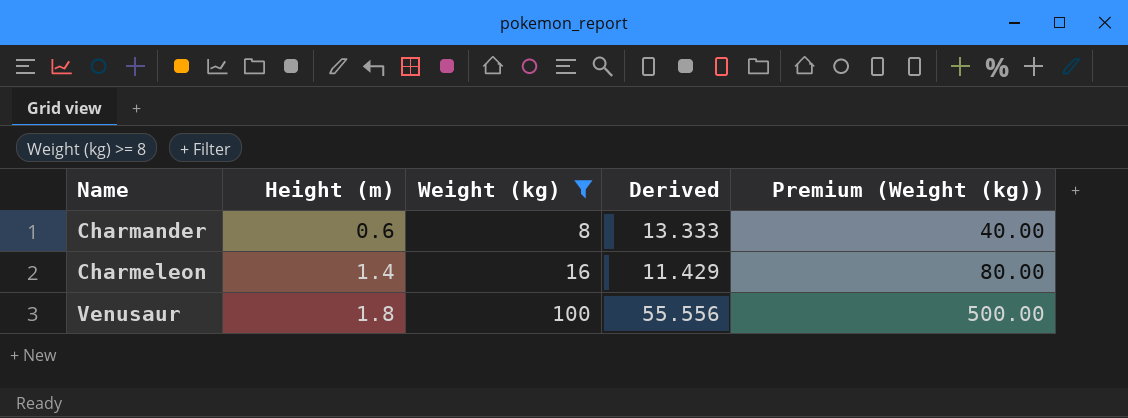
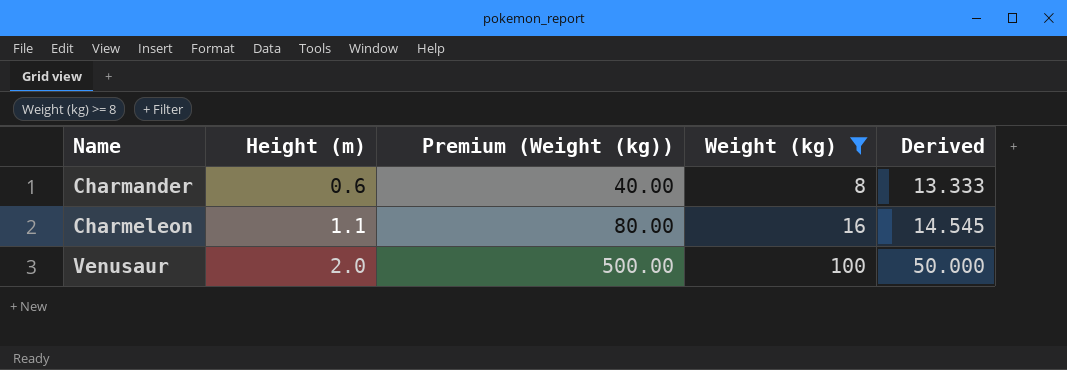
column Premium (Weight (kg)) | position: 5 -> 3
Charmeleon | Height (m): 1.4 -> 1.1
Charmeleon | Derived: 11.429 -> 14.545
Venusaur | Height (m): 1.8 -> 2.0
Venusaur | Derived: 55.556 -> 50.000

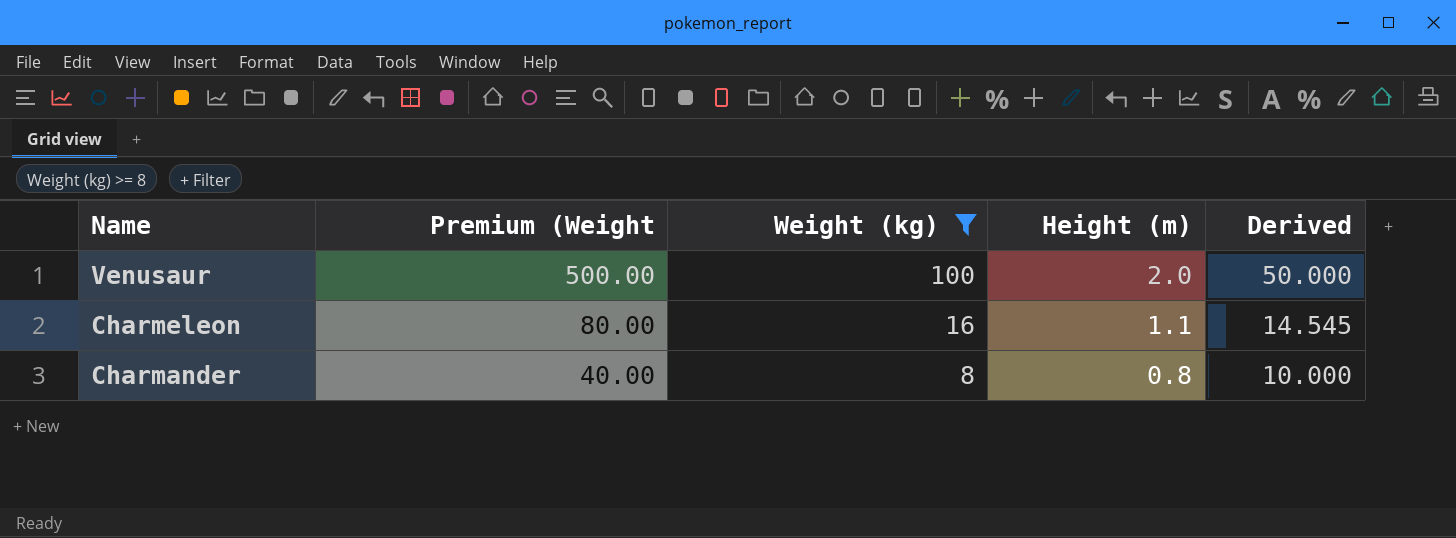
row order: Name ascending -> Name descending
column name: Premium (Weight (kg)) -> Premium (Weight
column Height (m) | position: 2 -> 4
Charmander | Height (m): 0.6 -> 0.8
Charmander | Derived: 13.333 -> 10.000

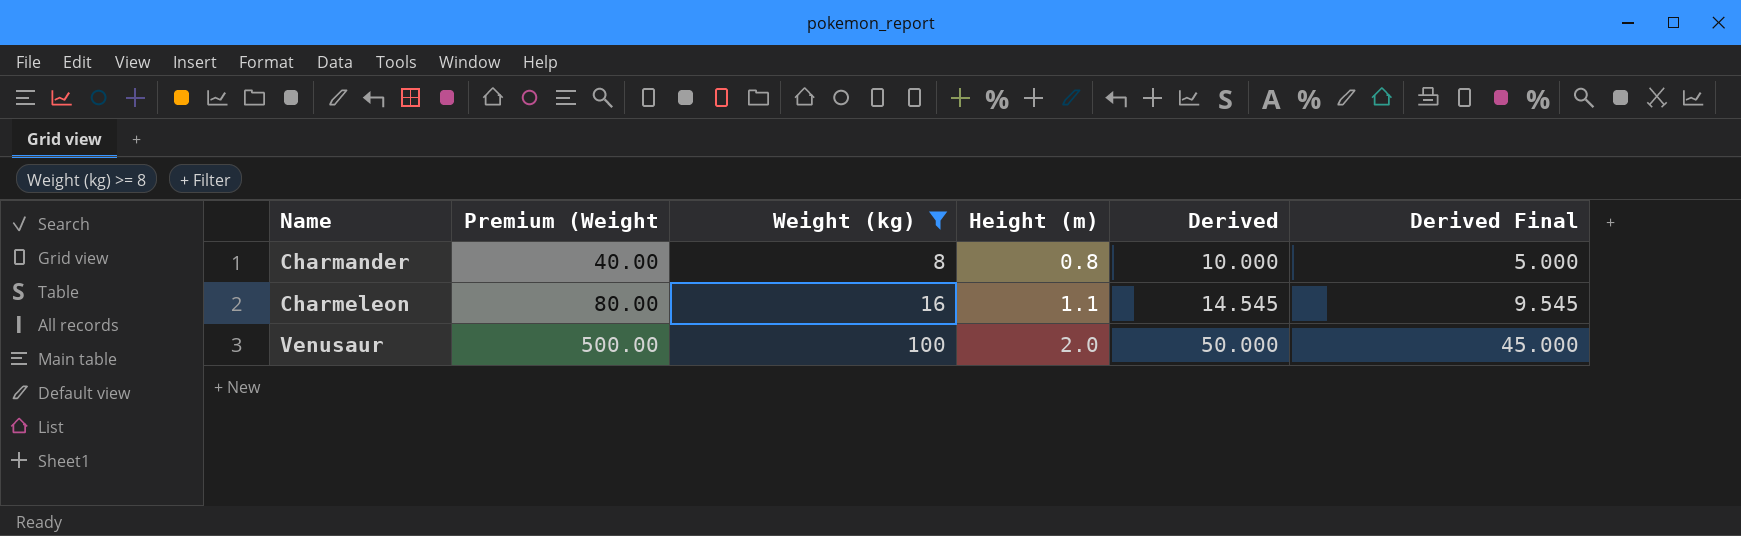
row order: Name descending -> Name ascending
column Derived Final | formula: none -> [Derived] - 5

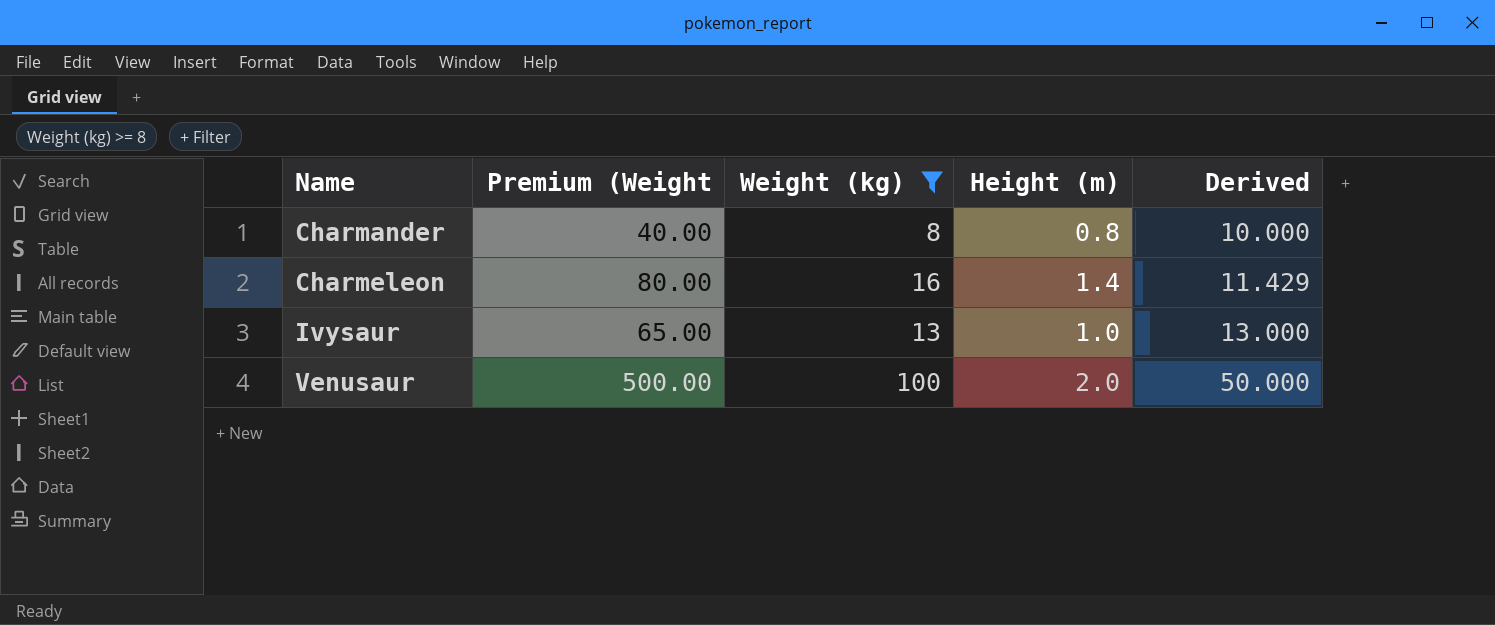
column Derived Final | formula: [Derived] - 5 -> none
Charmeleon | Height (m): 1.1 -> 1.4
Charmeleon | Derived: 14.545 -> 11.429
row Ivysaur: none -> 65.00 | 13 | 1.0 | 13.000

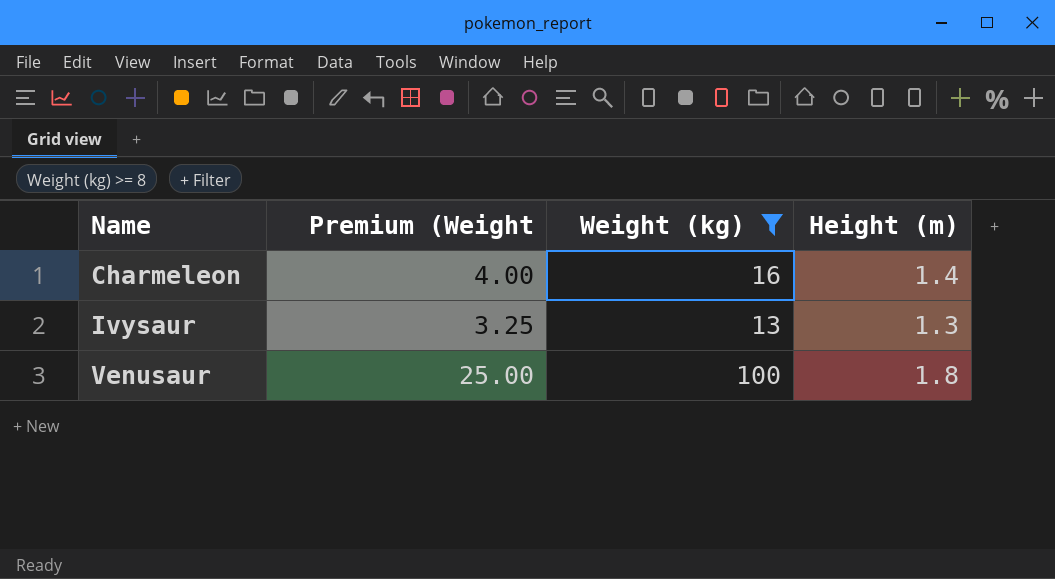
column Derived | formula: [Weight (kg)] / [Height (m)] -> none
column Premium (Weight | formula: [Weight (kg)] * 5 -> [Weight (kg)] * 0.25
row Charmander: 40.00 | 8 | 0.8 | 10.000 -> none
Ivysaur | Height (m): 1.0 -> 1.3
Venusaur | Height (m): 2.0 -> 1.8

